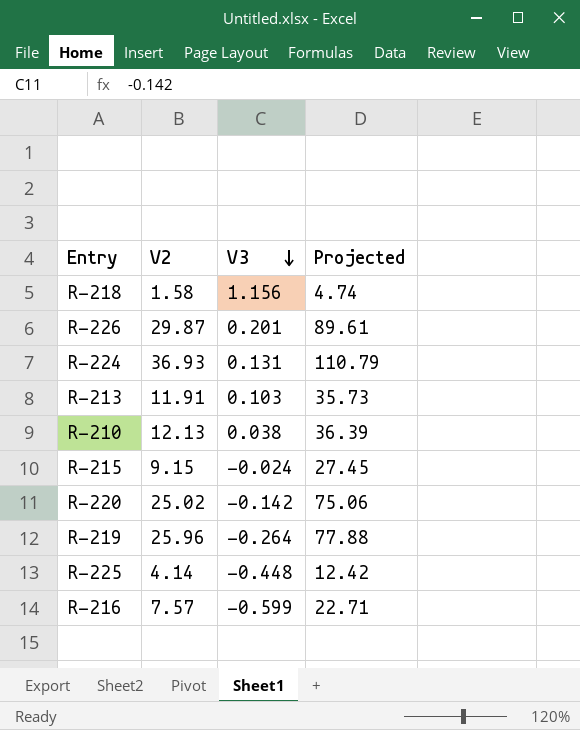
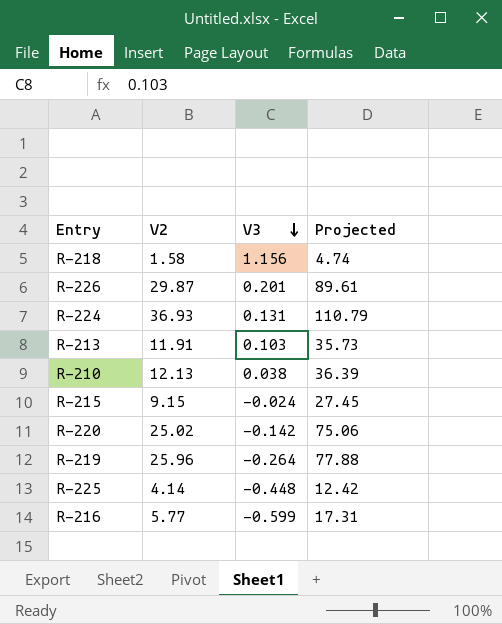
R-216 | V2: 7.57 -> 5.77
R-216 | Projected: 22.71 -> 17.31

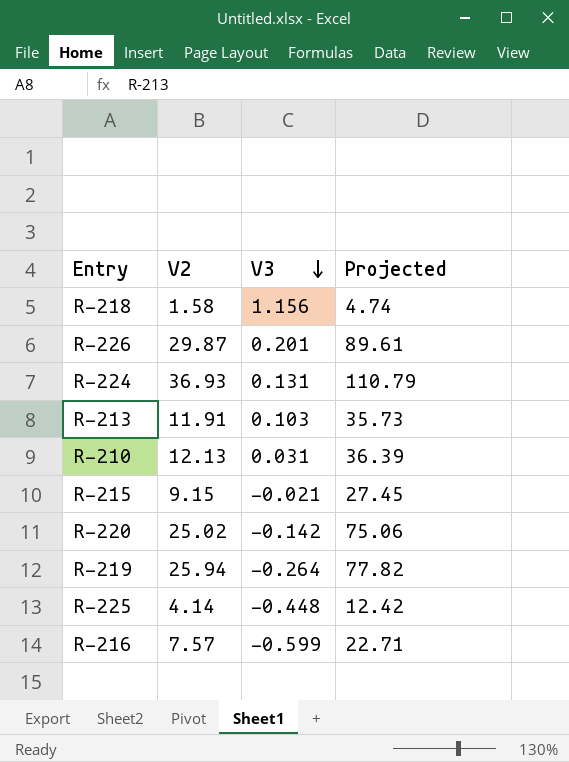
R-210 | V3: 0.038 -> 0.031
R-215 | V3: -0.024 -> -0.021
R-219 | V2: 25.96 -> 25.94
R-219 | Projected: 77.88 -> 77.82
R-216 | V2: 5.77 -> 7.57
R-216 | Projected: 17.31 -> 22.71

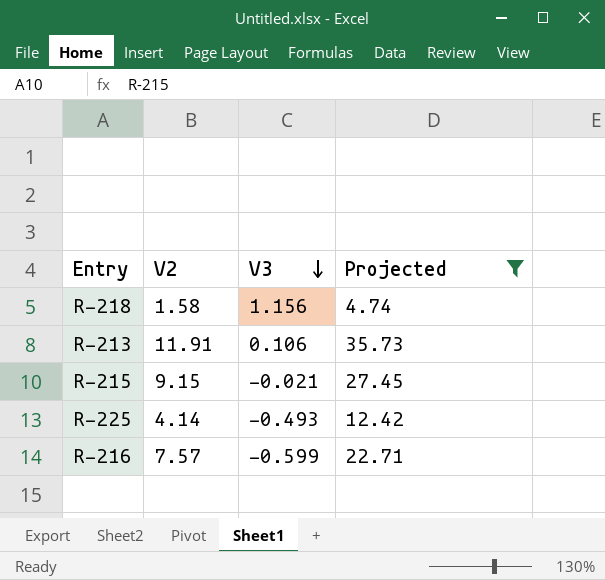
filter: none -> Projected <= 35.73
R-213 | V3: 0.103 -> 0.106
R-225 | V3: -0.448 -> -0.493

